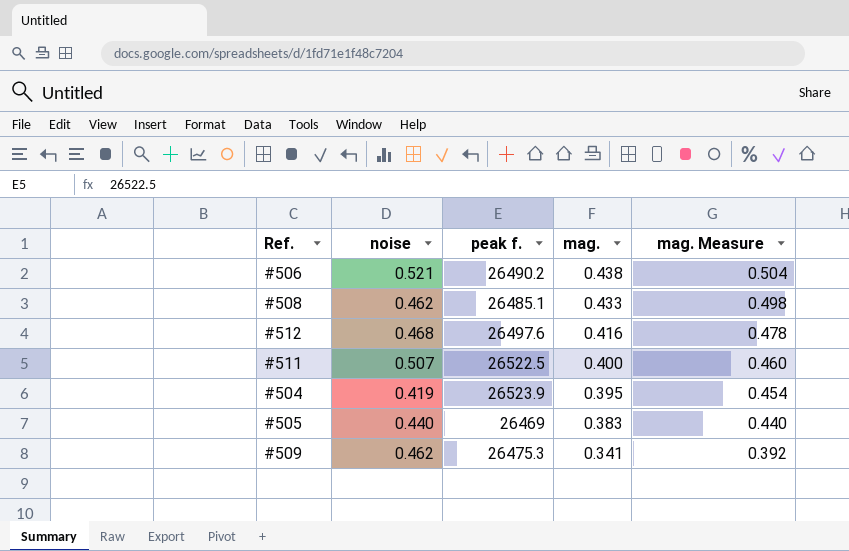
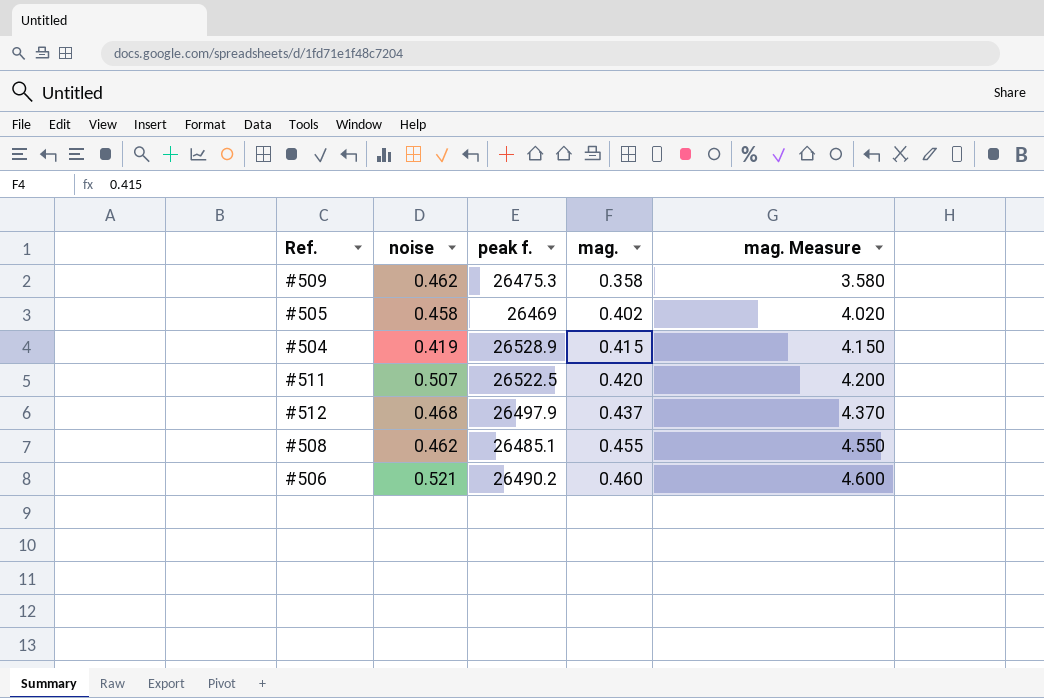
row order: mag. descending -> mag. ascending
column mag. Measure | formula: [mag.] * 1.15 -> [mag.] * 10
#509 | mag.: 0.341 -> 0.358
#505 | noise: 0.440 -> 0.458
#505 | mag.: 0.383 -> 0.402
#504 | peak f.: 26523.9 -> 26528.9
#504 | mag.: 0.395 -> 0.415
#511 | mag.: 0.400 -> 0.420
#512 | peak f.: 26497.6 -> 26497.9
#512 | mag.: 0.416 -> 0.437
#508 | mag.: 0.433 -> 0.455
#506 | mag.: 0.438 -> 0.460

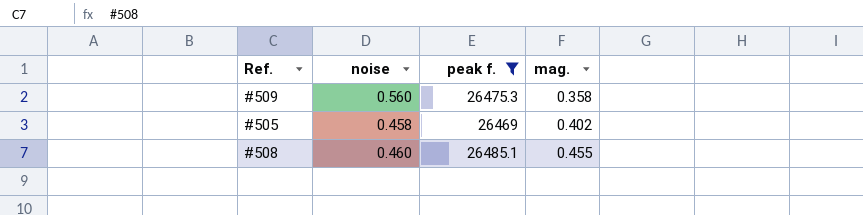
filter: none -> peak f. <= 26485.1
column mag. Measure | formula: [mag.] * 10 -> none
#509 | noise: 0.462 -> 0.560
#508 | noise: 0.462 -> 0.460

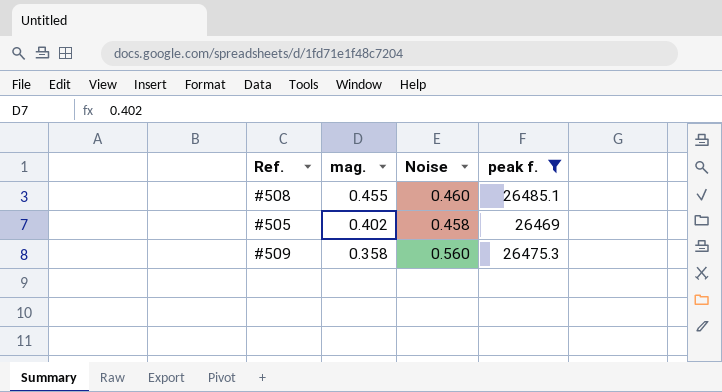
row order: mag. ascending -> mag. descending
column mag. | position: 4 -> 2
column name: noise -> Noise

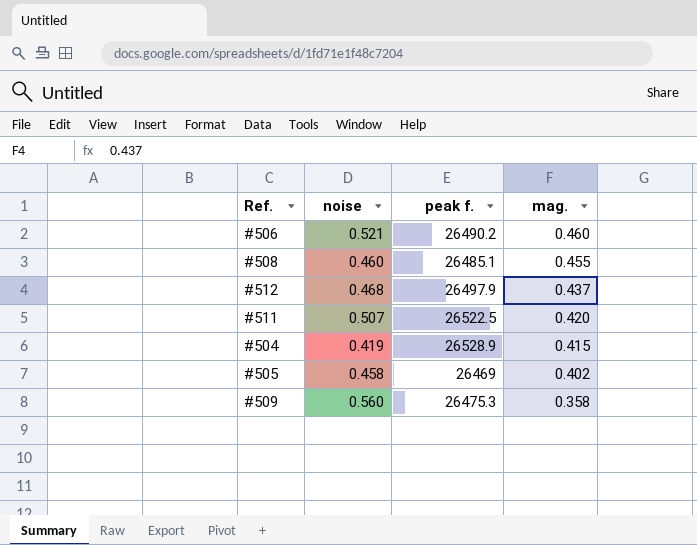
filter: peak f. <= 26485.1 -> none
column name: Noise -> noise
column mag. | position: 2 -> 4

